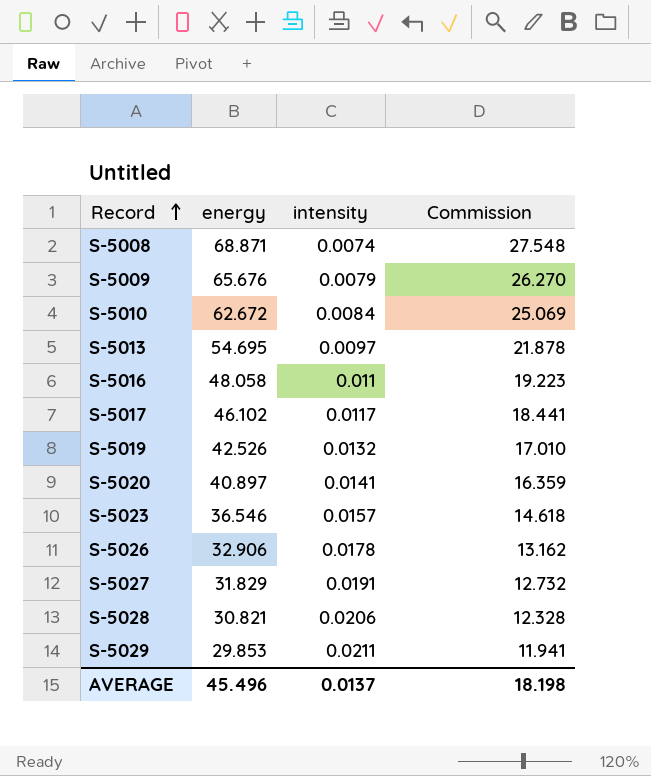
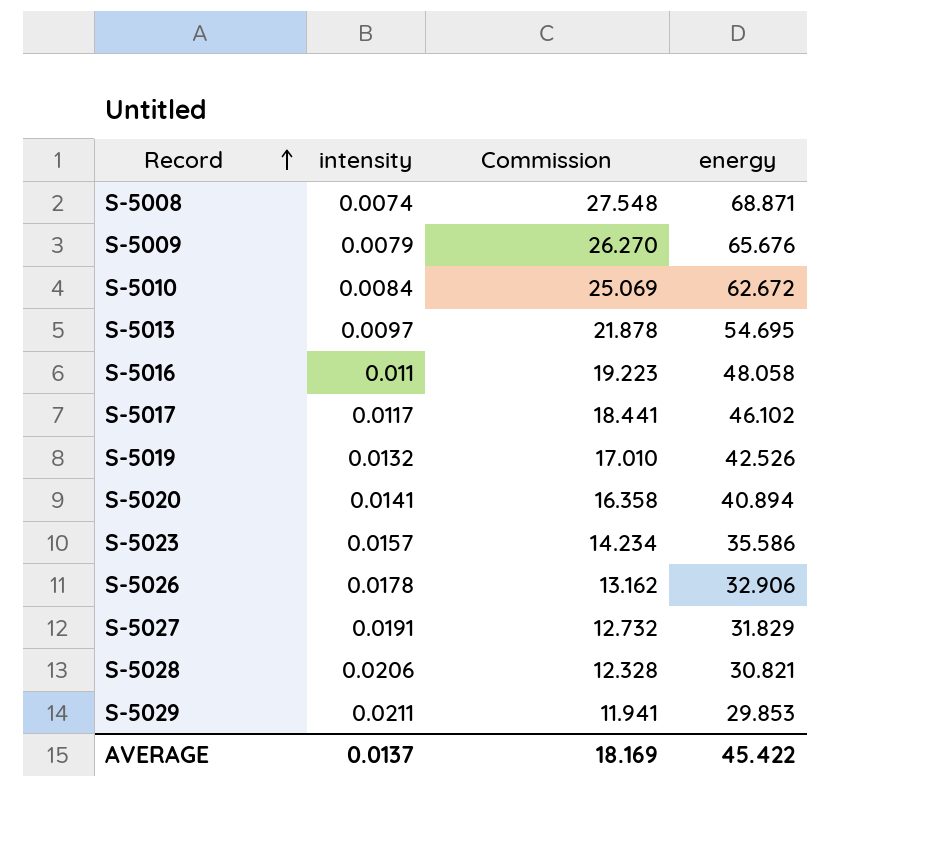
column energy | position: 2 -> 4
S-5020 | Commission: 16.359 -> 16.358
S-5020 | energy: 40.897 -> 40.894
S-5023 | Commission: 14.618 -> 14.234
S-5023 | energy: 36.546 -> 35.586
AVERAGE | Commission: 18.198 -> 18.169
AVERAGE | energy: 45.496 -> 45.422

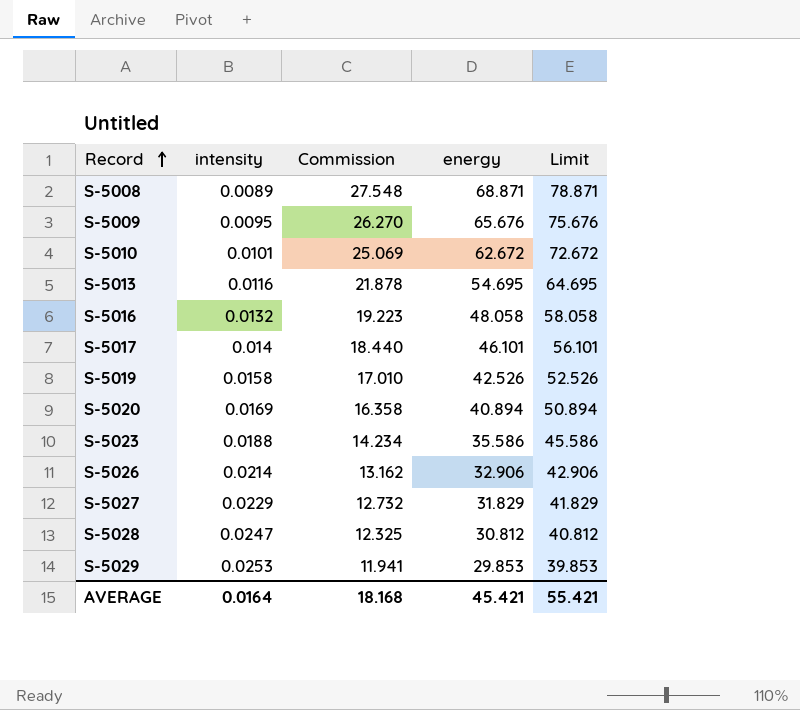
column Limit | formula: none -> [energy] + 10
S-5008 | intensity: 0.0074 -> 0.0089
S-5009 | intensity: 0.0079 -> 0.0095
S-5010 | intensity: 0.0084 -> 0.0101
S-5013 | intensity: 0.0097 -> 0.0116
S-5016 | intensity: 0.011 -> 0.0132
S-5017 | intensity: 0.0117 -> 0.014
S-5017 | Commission: 18.441 -> 18.440
S-5017 | energy: 46.102 -> 46.101
S-5019 | intensity: 0.0132 -> 0.0158
S-5020 | intensity: 0.0141 -> 0.0169
S-5023 | intensity: 0.0157 -> 0.0188
S-5026 | intensity: 0.0178 -> 0.0214
S-5027 | intensity: 0.0191 -> 0.0229
S-5028 | intensity: 0.0206 -> 0.0247
S-5028 | Commission: 12.328 -> 12.325
S-5028 | energy: 30.821 -> 30.812
S-5029 | intensity: 0.0211 -> 0.0253
AVERAGE | intensity: 0.0137 -> 0.0164
AVERAGE | Commission: 18.169 -> 18.168
AVERAGE | energy: 45.422 -> 45.421

